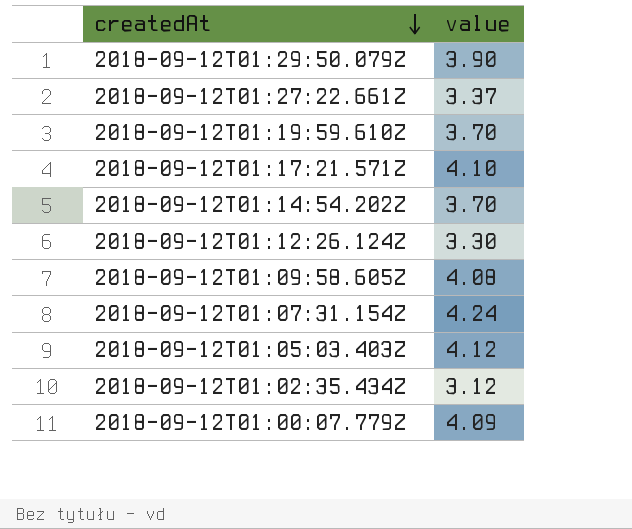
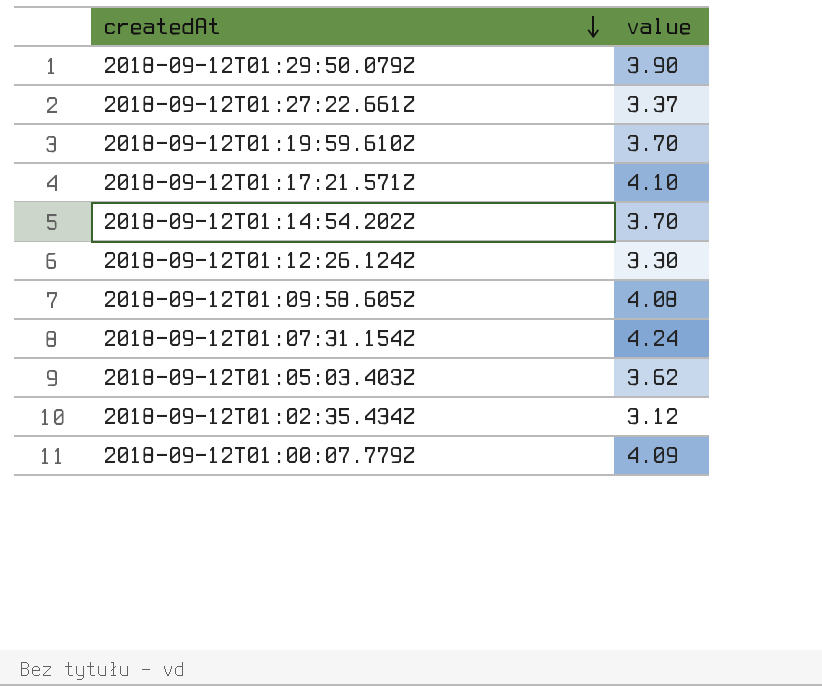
2018-09-12T01:05:03.403Z | value: 4.12 -> 3.62

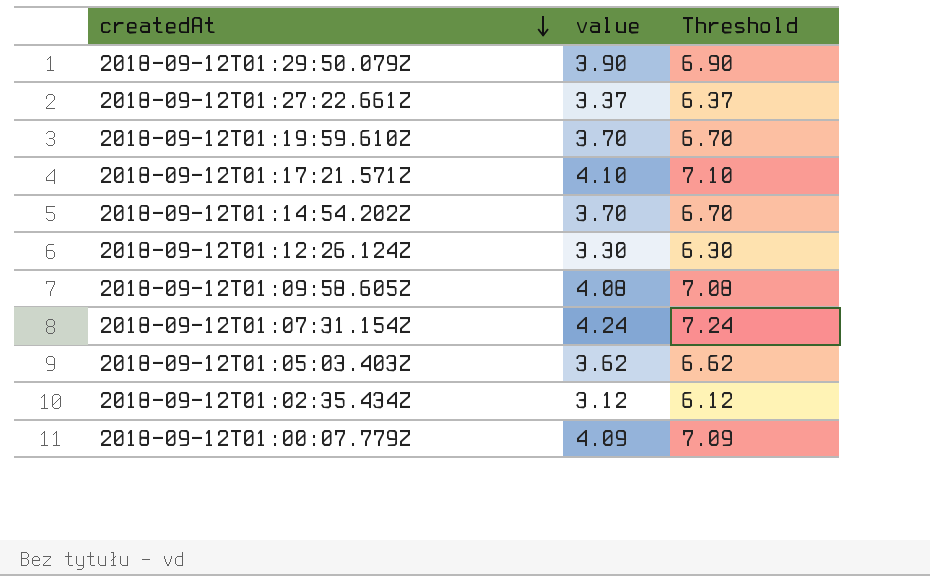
column Threshold | formula: none -> [value] + 3

